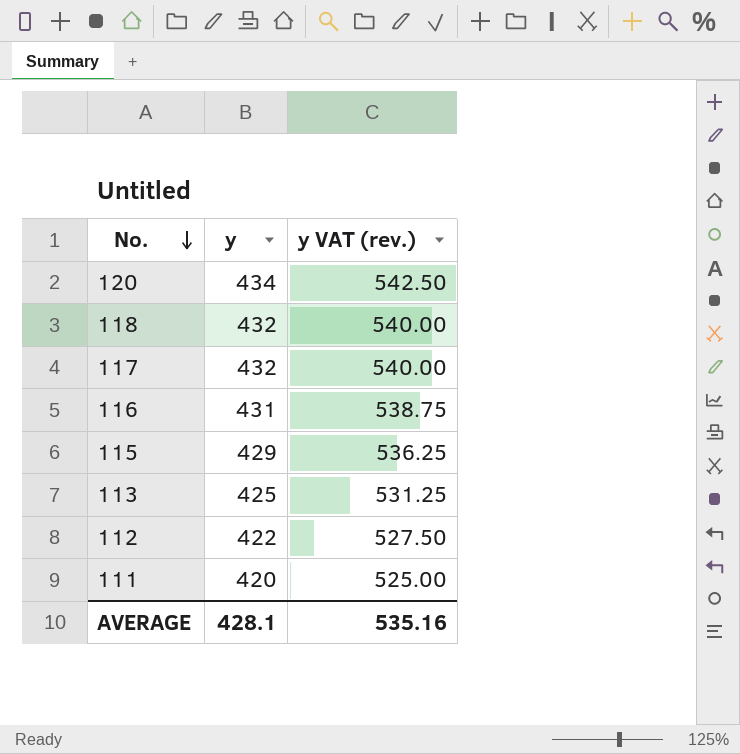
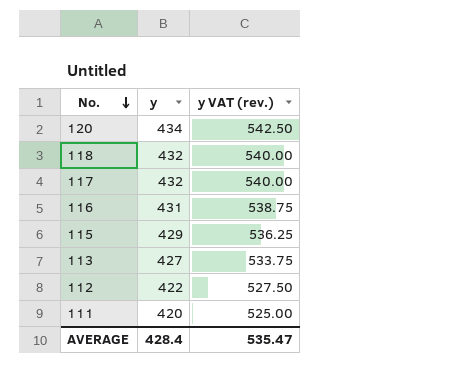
113 | y: 425 -> 427
113 | y VAT (rev.): 531.25 -> 533.75
AVERAGE | y: 428.1 -> 428.4
AVERAGE | y VAT (rev.): 535.16 -> 535.47

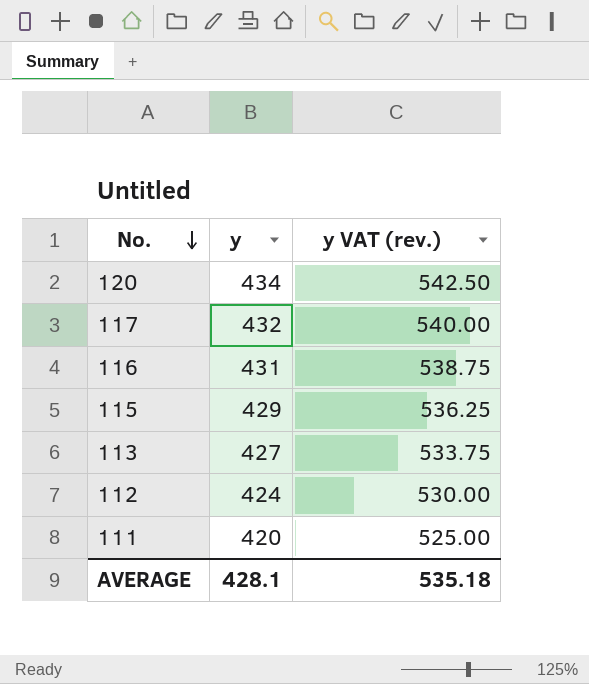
row 118: 432 | 540.00 -> none
112 | y: 422 -> 424
112 | y VAT (rev.): 527.50 -> 530.00
AVERAGE | y: 428.4 -> 428.1
AVERAGE | y VAT (rev.): 535.47 -> 535.18

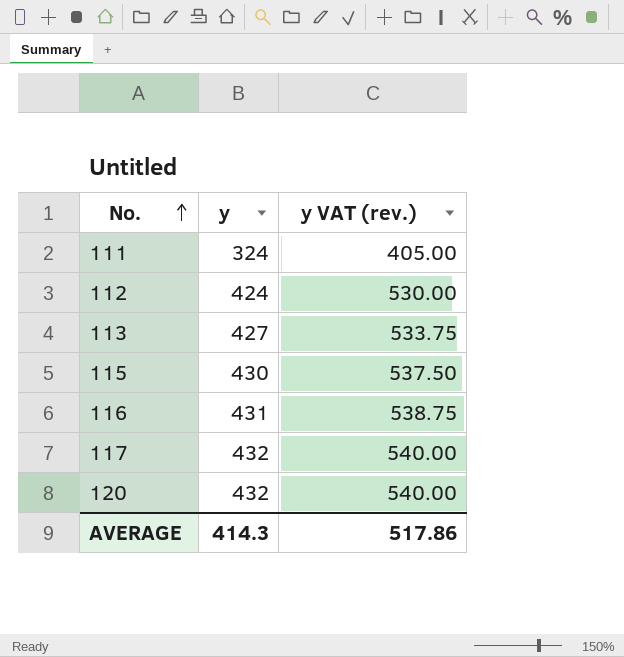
row order: No. descending -> No. ascending
111 | y: 420 -> 324
111 | y VAT (rev.): 525.00 -> 405.00
115 | y: 429 -> 430
115 | y VAT (rev.): 536.25 -> 537.50
120 | y: 434 -> 432
120 | y VAT (rev.): 542.50 -> 540.00
AVERAGE | y: 428.1 -> 414.3
AVERAGE | y VAT (rev.): 535.18 -> 517.86

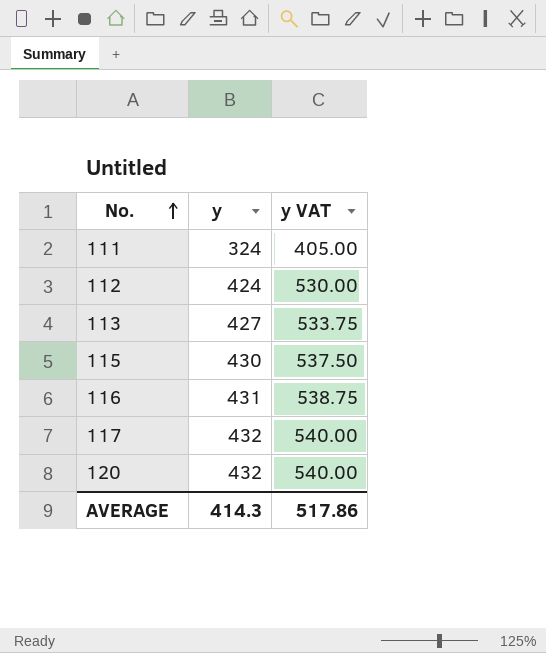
column name: y VAT (rev.) -> y VAT

